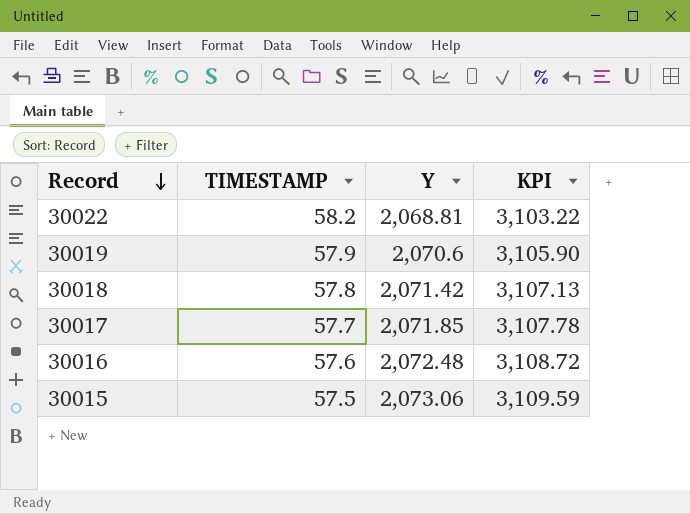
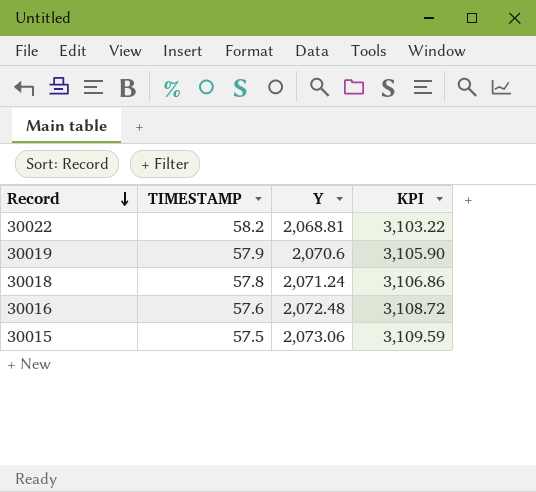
row 30017: 57.7 | 2,071.85 | 3,107.78 -> none
30018 | Y: 2,071.42 -> 2,071.24
30018 | KPI: 3,107.13 -> 3,106.86

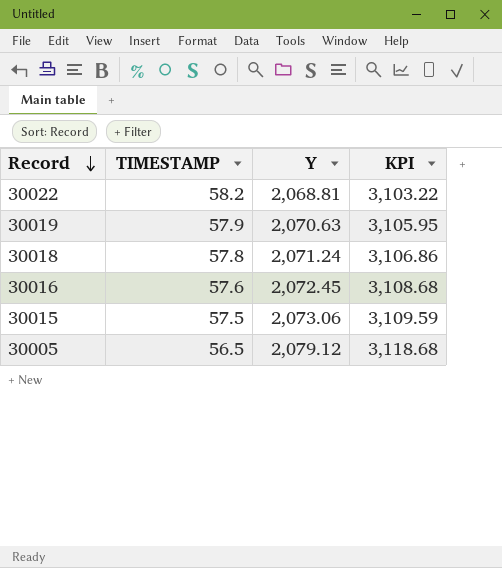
30019 | Y: 2,070.6 -> 2,070.63
30019 | KPI: 3,105.90 -> 3,105.95
30016 | Y: 2,072.48 -> 2,072.45
30016 | KPI: 3,108.72 -> 3,108.68
row 30005: none -> 56.5 | 2,079.12 | 3,118.68

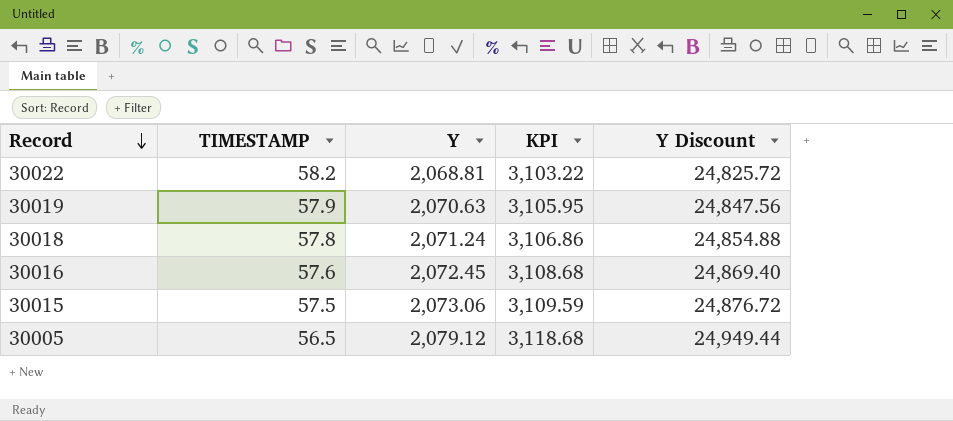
column Y Discount | formula: none -> [Y] * 12

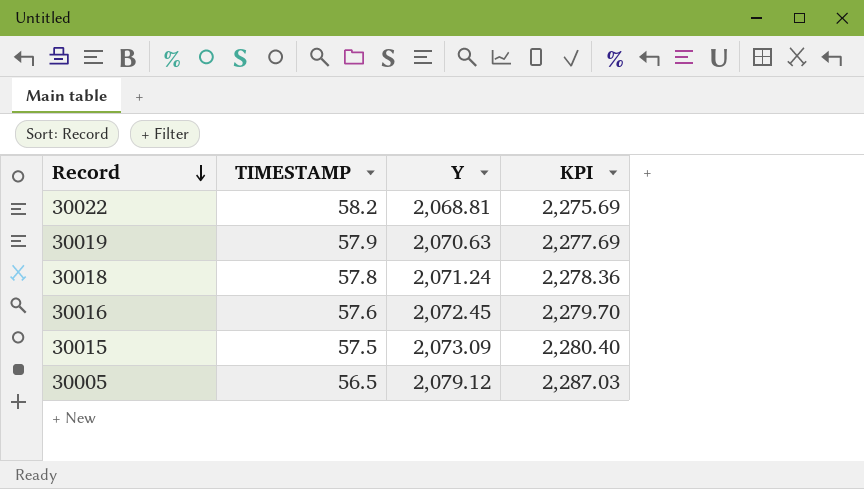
column Y Discount | formula: [Y] * 12 -> none
column KPI | formula: [Y] * 1.5 -> [Y] * 1.1
30015 | Y: 2,073.06 -> 2,073.09

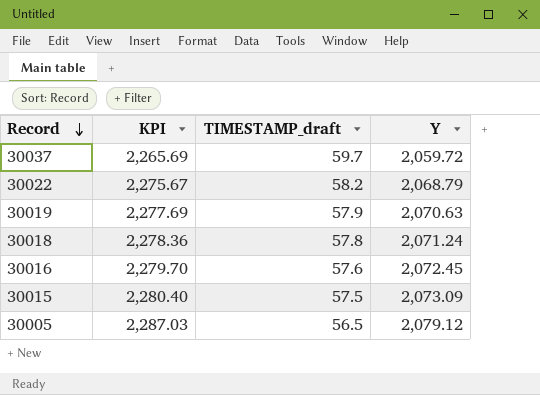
column KPI | position: 4 -> 2
column name: TIMESTAMP -> TIMESTAMP_draft
row 30037: none -> 2,265.69 | 59.7 | 2,059.72
30022 | KPI: 2,275.69 -> 2,275.67
30022 | Y: 2,068.81 -> 2,068.79

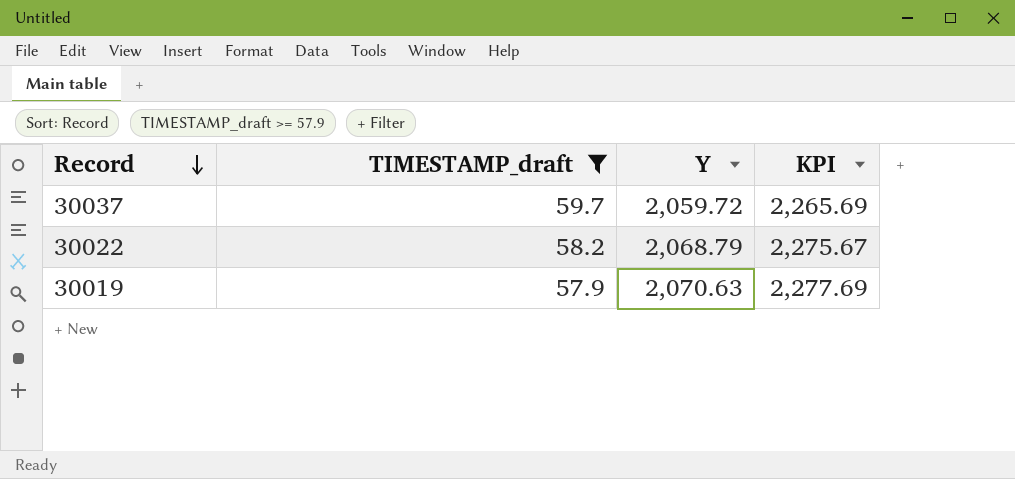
filter: none -> TIMESTAMP_draft >= 57.9
column KPI | position: 2 -> 4

